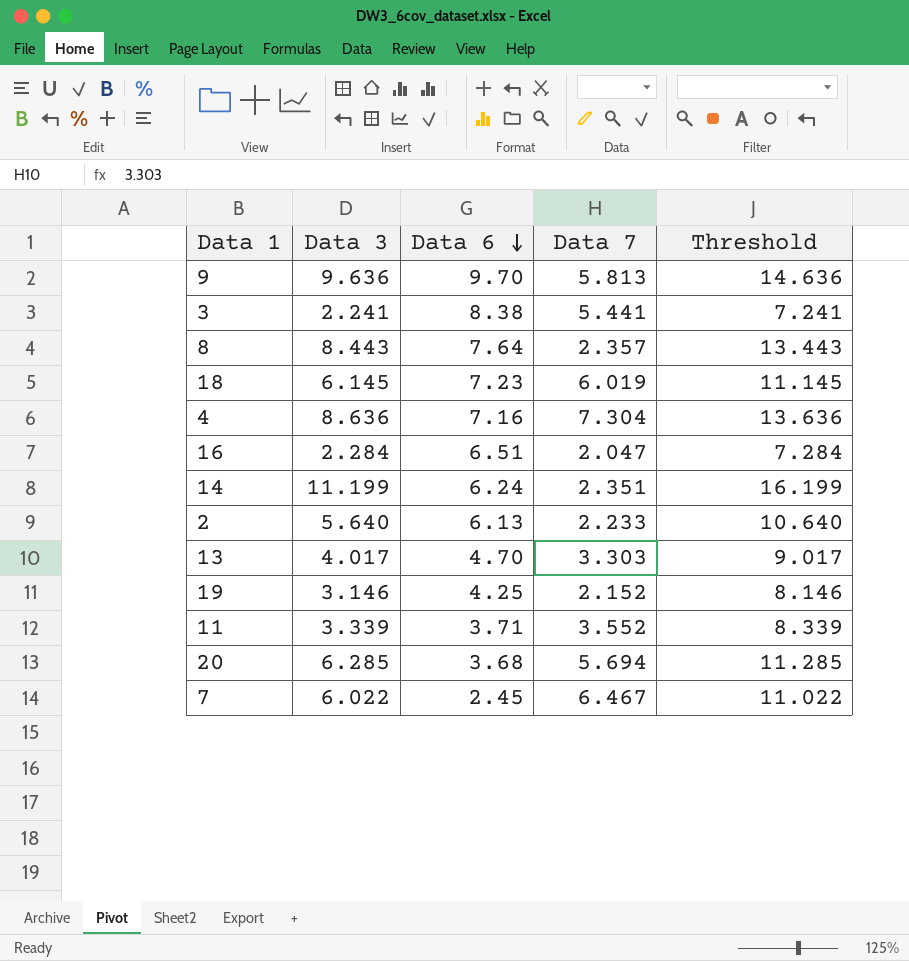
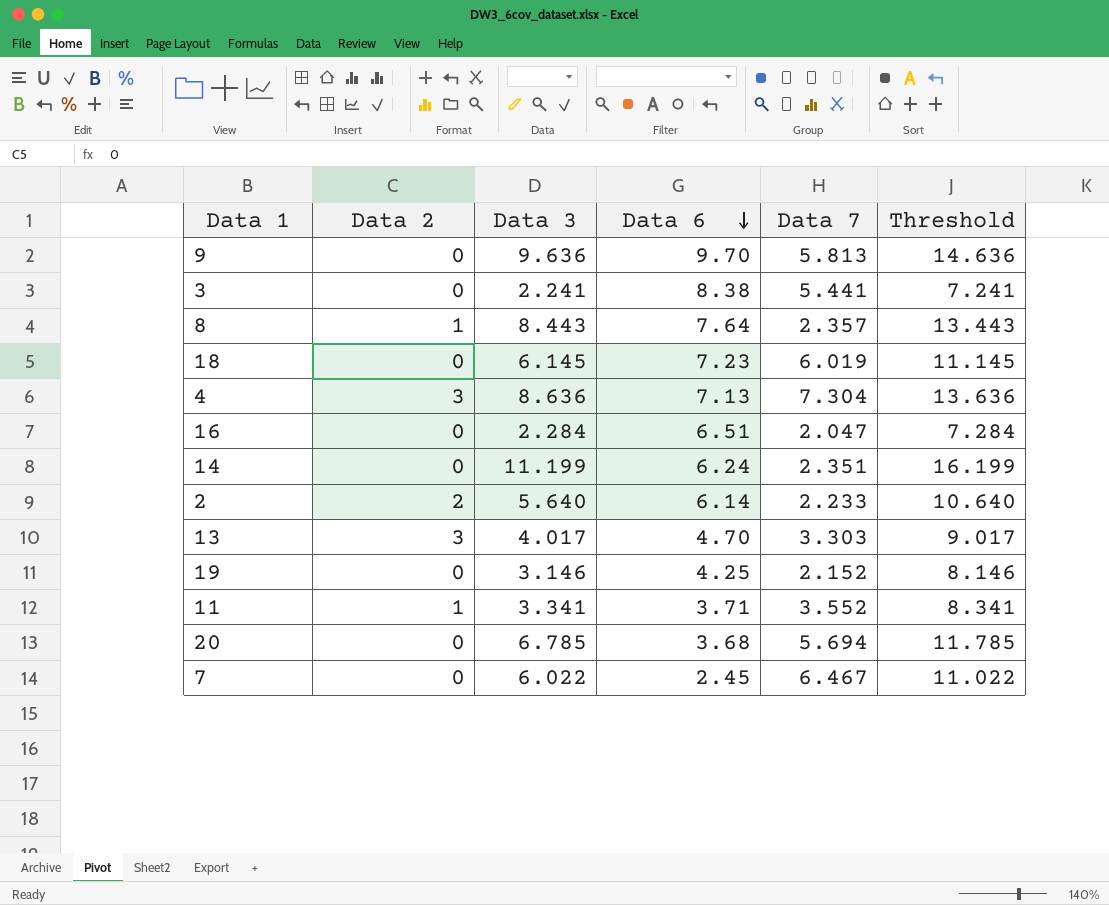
column Data 2 | position: none -> 2
4 | Data 6: 7.16 -> 7.13
2 | Data 6: 6.13 -> 6.14
11 | Data 3: 3.339 -> 3.341
11 | Threshold: 8.339 -> 8.341
20 | Data 3: 6.285 -> 6.785
20 | Threshold: 11.285 -> 11.785

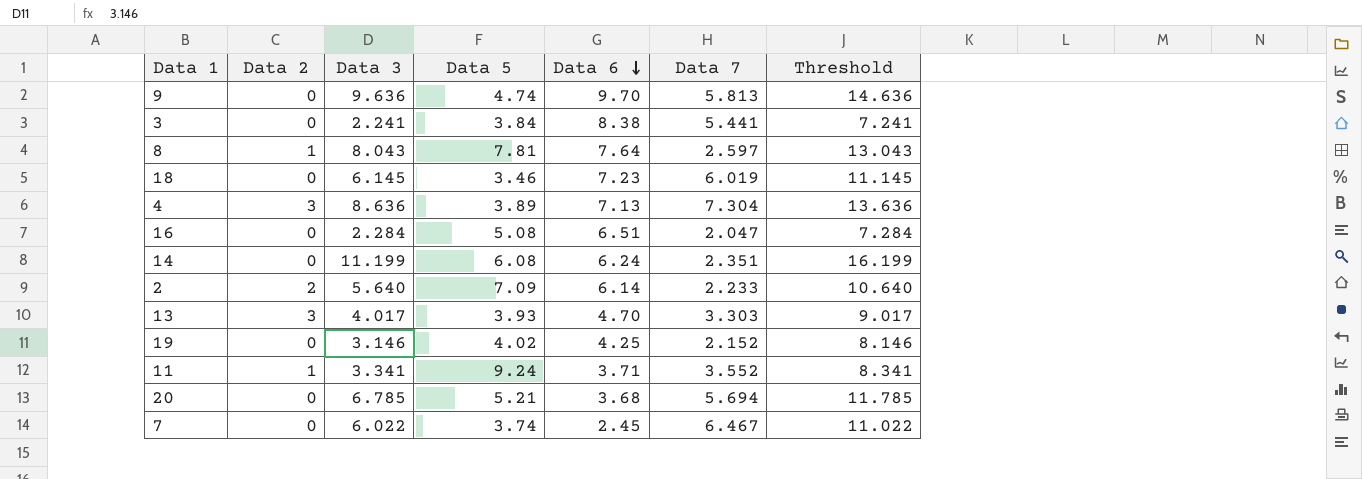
column Data 5 | position: none -> 4
8 | Data 3: 8.443 -> 8.043
8 | Data 7: 2.357 -> 2.597
8 | Threshold: 13.443 -> 13.043

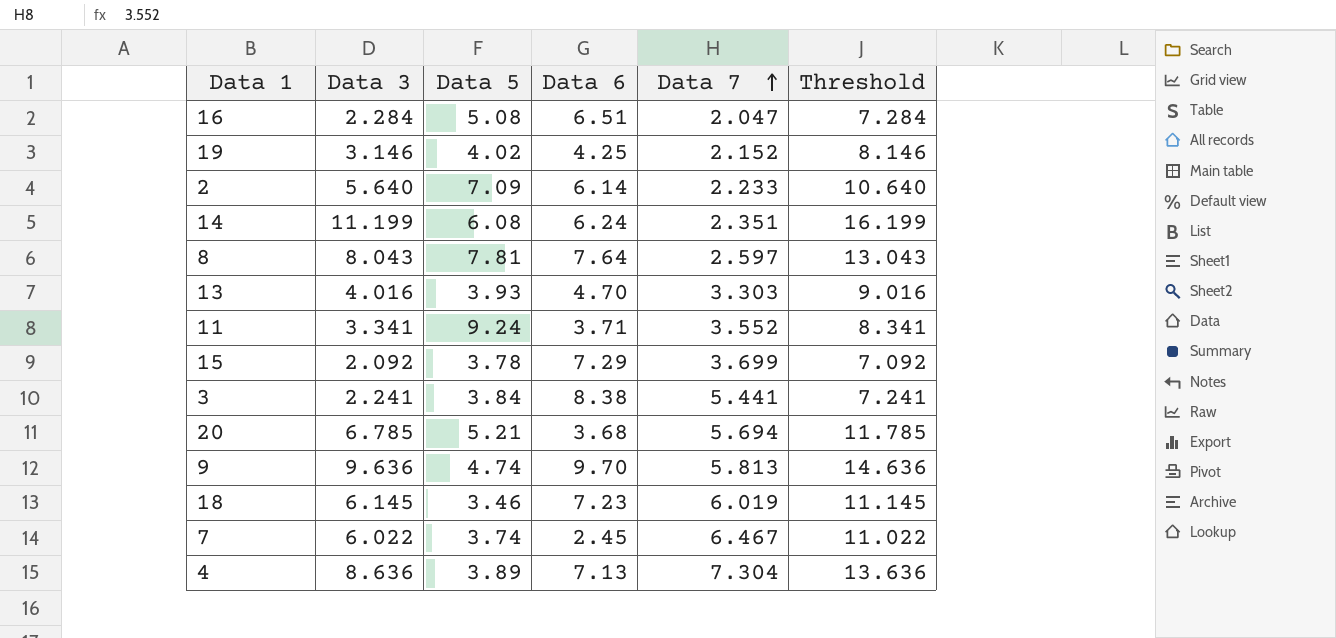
row order: Data 6 descending -> Data 7 ascending
column Data 2 | position: 2 -> none
13 | Data 3: 4.017 -> 4.016
13 | Threshold: 9.017 -> 9.016
row 15: none -> 2.092 | 3.78 | 7.29 | 3.699 | 7.092

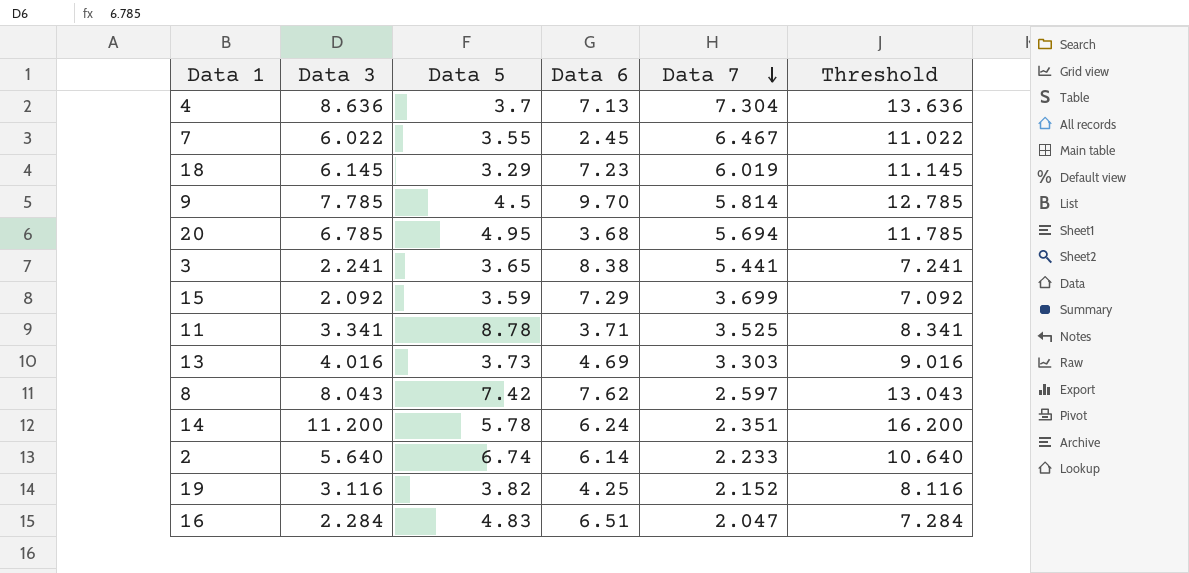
row order: Data 7 ascending -> Data 7 descending
4 | Data 5: 3.89 -> 3.7
7 | Data 5: 3.74 -> 3.55
18 | Data 5: 3.46 -> 3.29
9 | Data 3: 9.636 -> 7.785
9 | Data 5: 4.74 -> 4.5
9 | Data 7: 5.813 -> 5.814
9 | Threshold: 14.636 -> 12.785
20 | Data 5: 5.21 -> 4.95
3 | Data 5: 3.84 -> 3.65
15 | Data 5: 3.78 -> 3.59
11 | Data 5: 9.24 -> 8.78
11 | Data 7: 3.552 -> 3.525
13 | Data 5: 3.93 -> 3.73
13 | Data 6: 4.70 -> 4.69
8 | Data 5: 7.81 -> 7.42
8 | Data 6: 7.64 -> 7.62
14 | Data 3: 11.199 -> 11.200
14 | Data 5: 6.08 -> 5.78
14 | Threshold: 16.199 -> 16.200
2 | Data 5: 7.09 -> 6.74
19 | Data 3: 3.146 -> 3.116
19 | Data 5: 4.02 -> 3.82
19 | Threshold: 8.146 -> 8.116
16 | Data 5: 5.08 -> 4.83

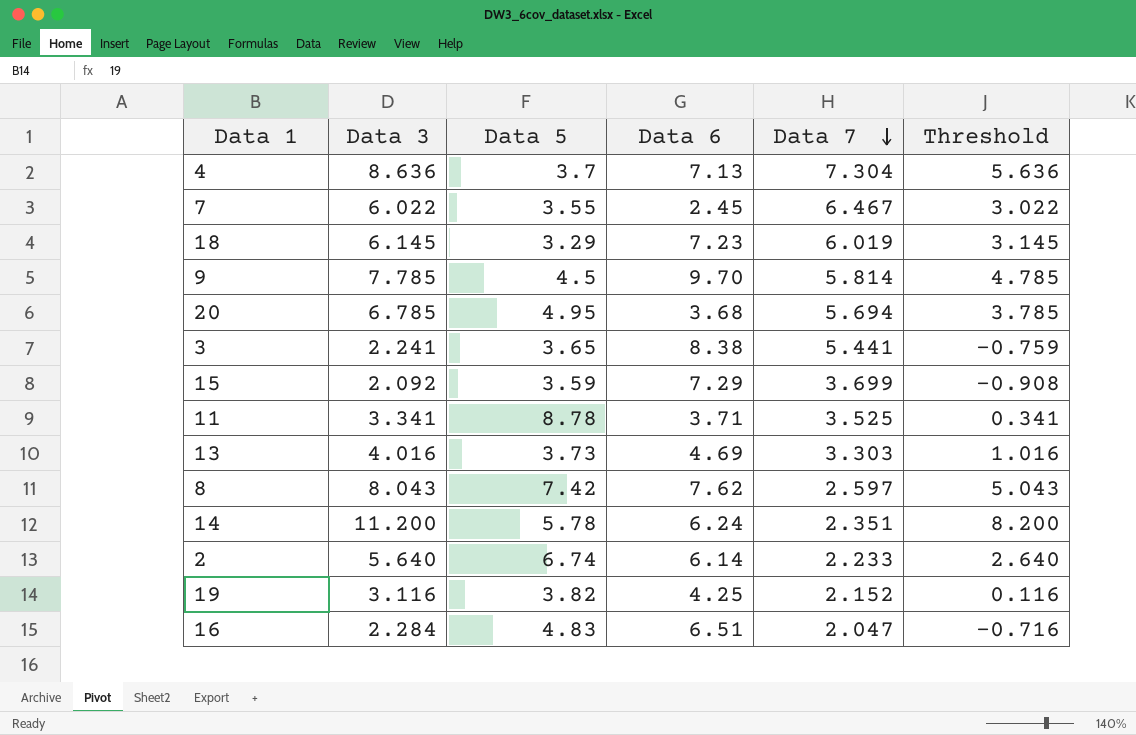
column Threshold | formula: [Data 3] + 5 -> [Data 3] - 3

